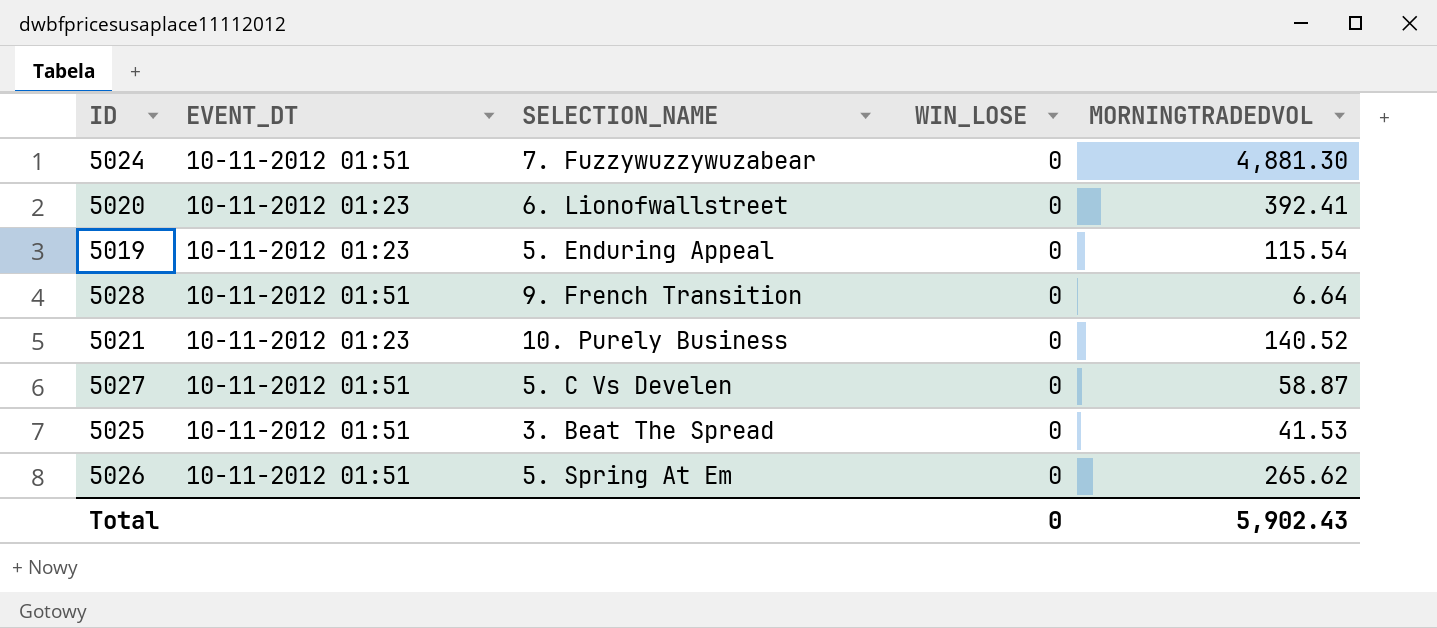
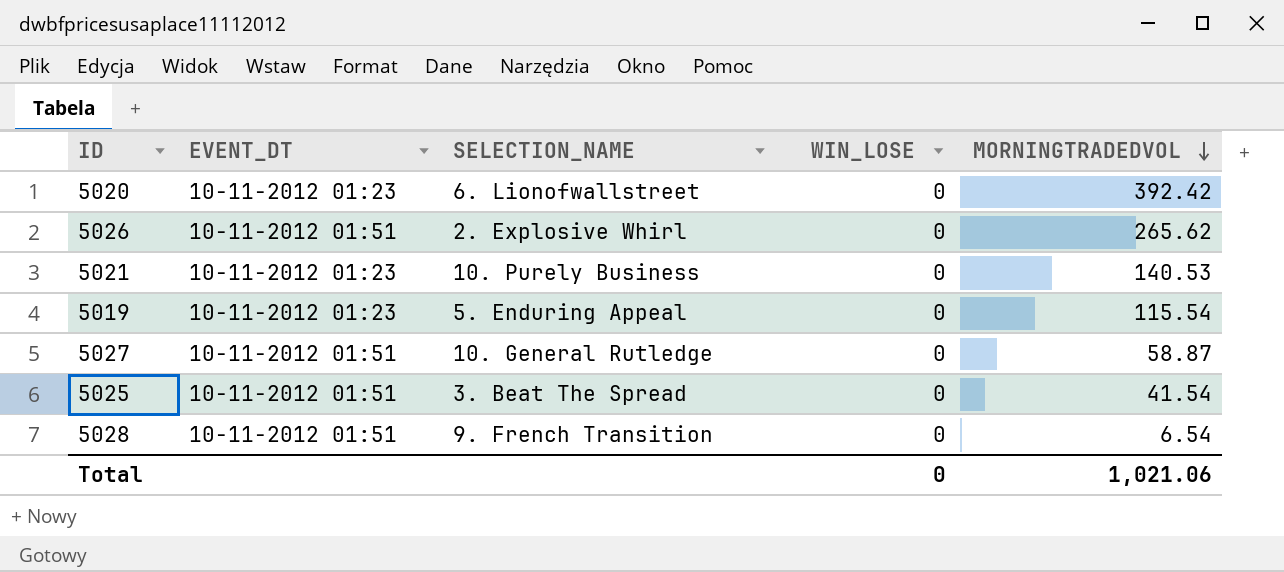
row order: none -> MORNINGTRADEDVOL descending
row 5024: 10-11-2012 01:51 | 7. Fuzzywuzzywuzabear | 0 | 4,881.30 -> none
5020 | MORNINGTRADEDVOL: 392.41 -> 392.42
5026 | SELECTION_NAME: 5. Spring At Em -> 2. Explosive Whirl
5021 | MORNINGTRADEDVOL: 140.52 -> 140.53
5027 | SELECTION_NAME: 5. C Vs Develen -> 10. General Rutledge
5025 | MORNINGTRADEDVOL: 41.53 -> 41.54
5028 | MORNINGTRADEDVOL: 6.64 -> 6.54
Total | MORNINGTRADEDVOL: 5,902.43 -> 1,021.06

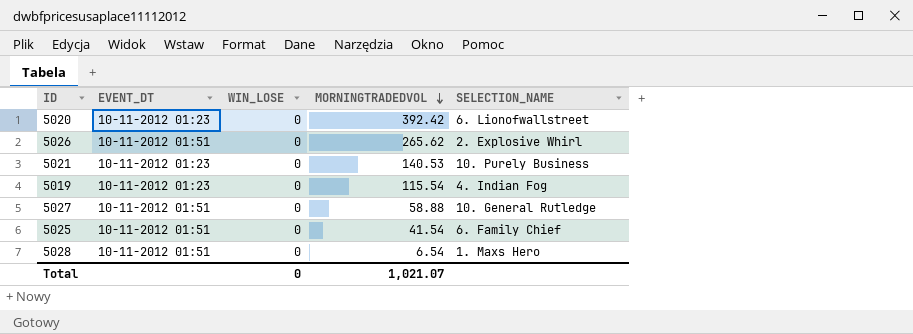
column SELECTION_NAME | position: 3 -> 5
5019 | SELECTION_NAME: 5. Enduring Appeal -> 4. Indian Fog
5027 | MORNINGTRADEDVOL: 58.87 -> 58.88
5025 | SELECTION_NAME: 3. Beat The Spread -> 6. Family Chief
5028 | SELECTION_NAME: 9. French Transition -> 1. Maxs Hero
Total | MORNINGTRADEDVOL: 1,021.06 -> 1,021.07

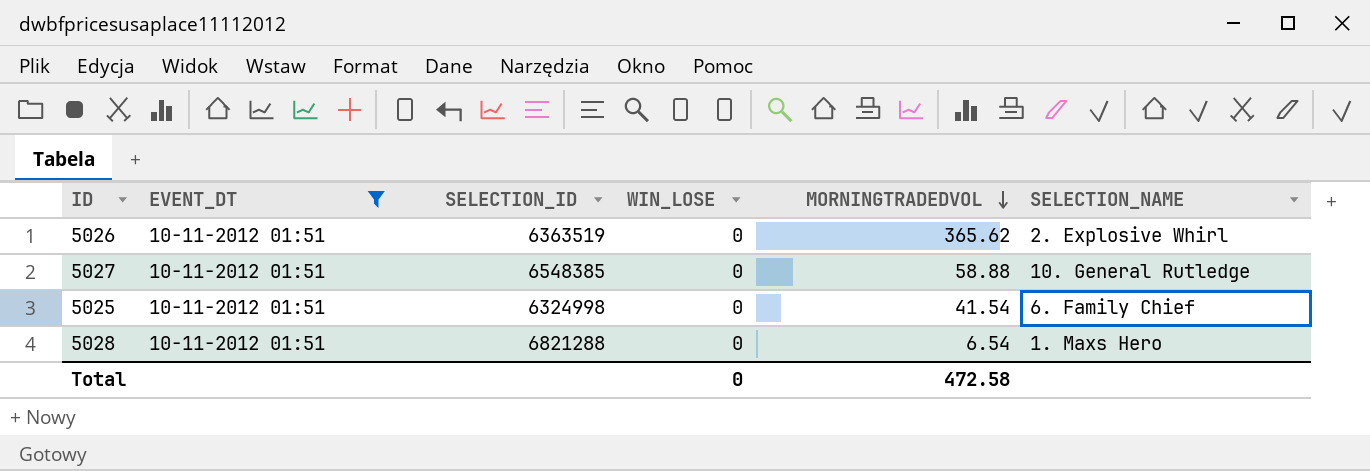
filter: none -> EVENT_DT = 10-11-2012 01:51
column SELECTION_ID | position: none -> 3
5026 | MORNINGTRADEDVOL: 265.62 -> 365.62
Total | MORNINGTRADEDVOL: 1,021.07 -> 472.58

